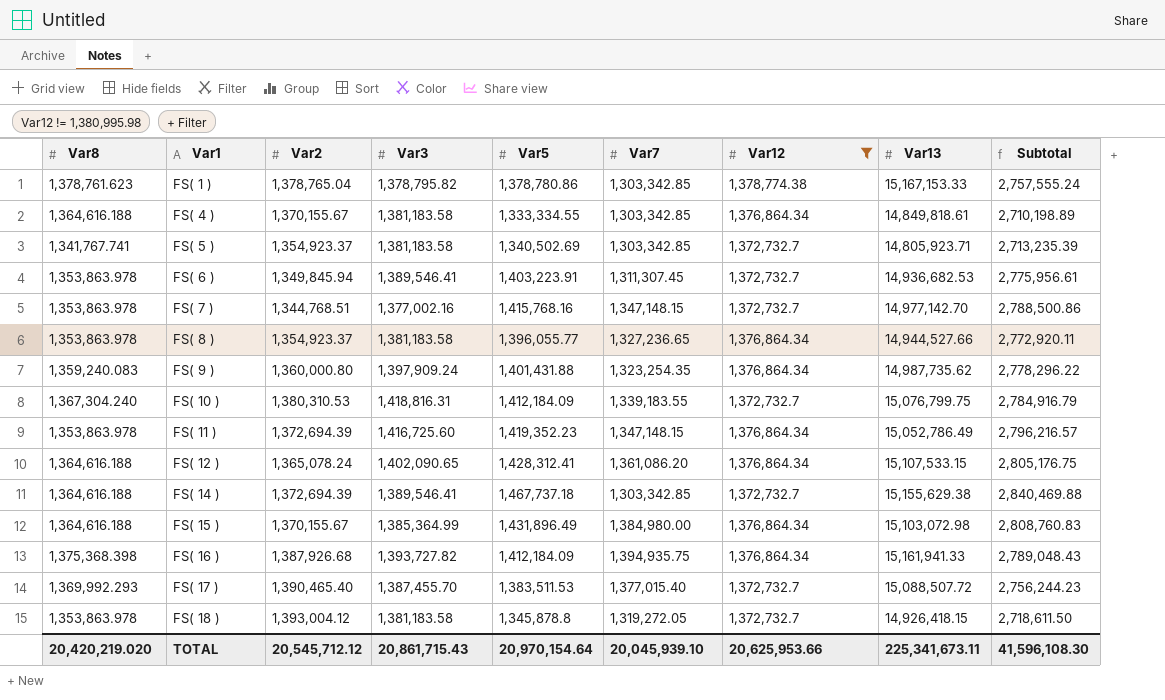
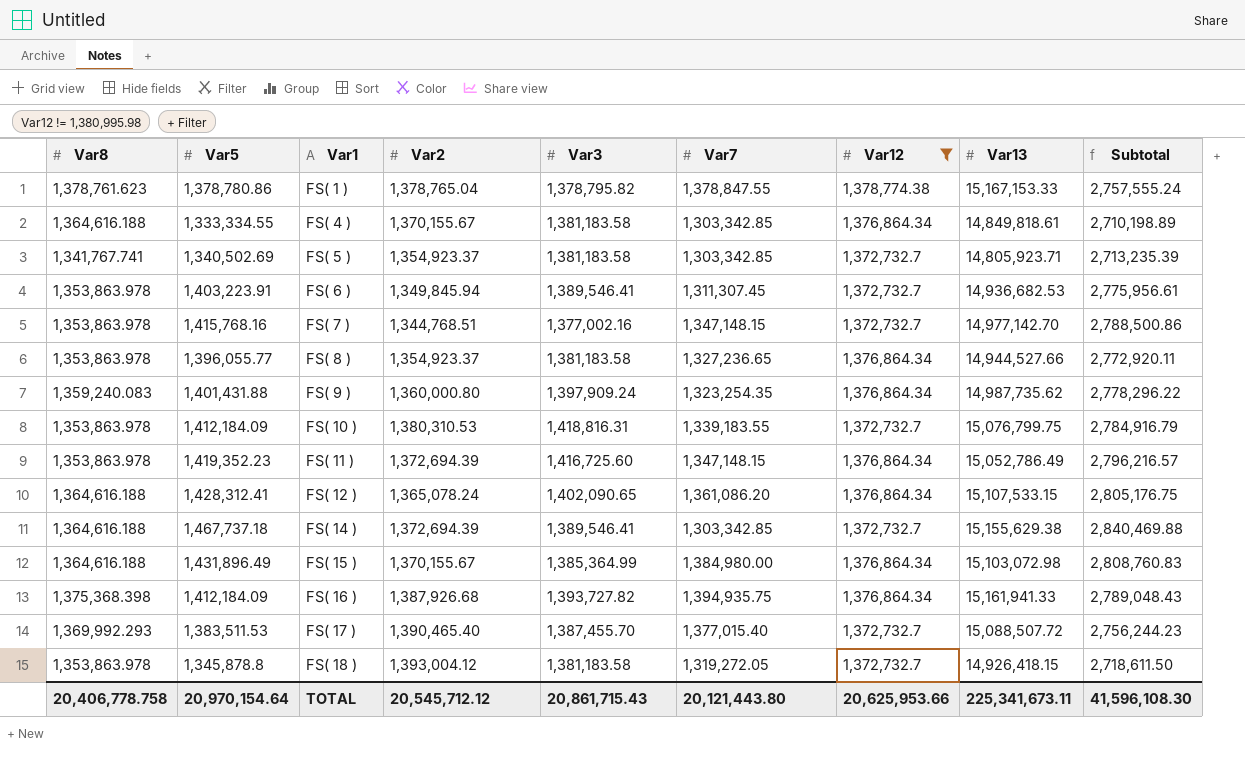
column Var5 | position: 5 -> 2
FS( 1 ) | Var7: 1,303,342.85 -> 1,378,847.55
FS( 10 ) | Var8: 1,367,304.240 -> 1,353,863.978
TOTAL | Var8: 20,420,219.020 -> 20,406,778.758
TOTAL | Var7: 20,045,939.10 -> 20,121,443.80

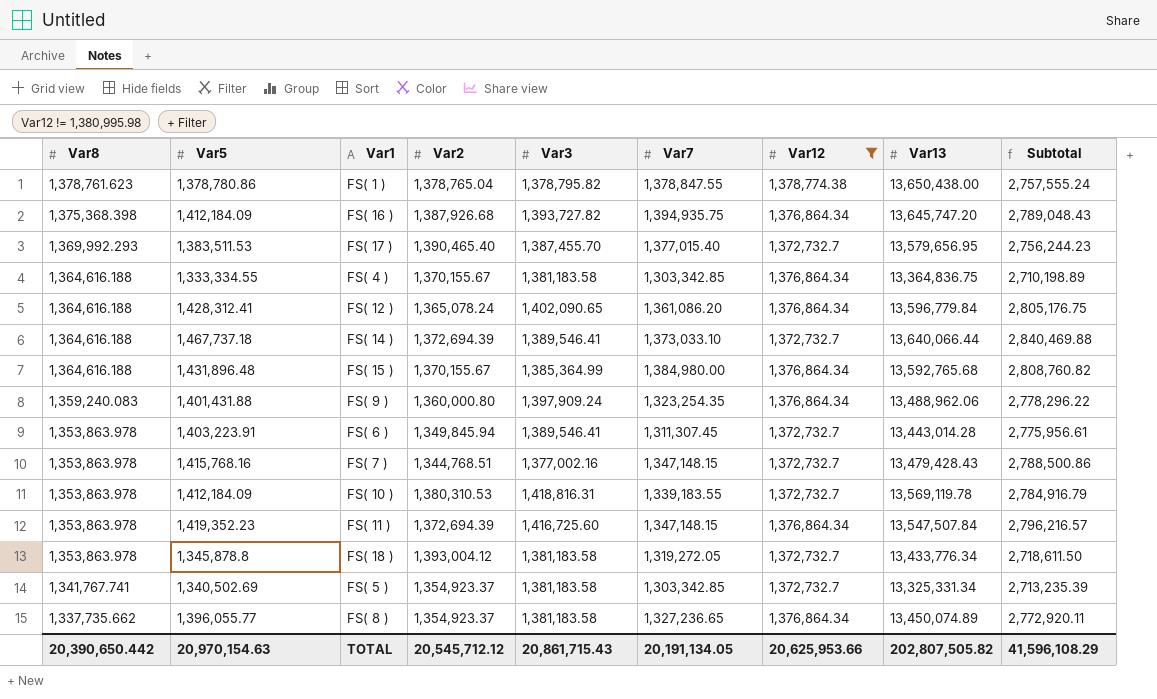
row order: Var1 ascending -> Var8 descending
FS( 1 ) | Var13: 15,167,153.33 -> 13,650,438.00
FS( 16 ) | Var13: 15,161,941.33 -> 13,645,747.20
FS( 17 ) | Var13: 15,088,507.72 -> 13,579,656.95
FS( 4 ) | Var13: 14,849,818.61 -> 13,364,836.75
FS( 12 ) | Var13: 15,107,533.15 -> 13,596,779.84
FS( 14 ) | Var7: 1,303,342.85 -> 1,373,033.10
FS( 14 ) | Var13: 15,155,629.38 -> 13,640,066.44
FS( 15 ) | Var5: 1,431,896.49 -> 1,431,896.48
FS( 15 ) | Var13: 15,103,072.98 -> 13,592,765.68
FS( 15 ) | Subtotal: 2,808,760.83 -> 2,808,760.82
FS( 9 ) | Var13: 14,987,735.62 -> 13,488,962.06
FS( 6 ) | Var13: 14,936,682.53 -> 13,443,014.28
FS( 7 ) | Var13: 14,977,142.70 -> 13,479,428.43
FS( 10 ) | Var13: 15,076,799.75 -> 13,569,119.78
FS( 11 ) | Var13: 15,052,786.49 -> 13,547,507.84
FS( 18 ) | Var13: 14,926,418.15 -> 13,433,776.34
FS( 5 ) | Var13: 14,805,923.71 -> 13,325,331.34
FS( 8 ) | Var8: 1,353,863.978 -> 1,337,735.662
FS( 8 ) | Var13: 14,944,527.66 -> 13,450,074.89
TOTAL | Var8: 20,406,778.758 -> 20,390,650.442
TOTAL | Var5: 20,970,154.64 -> 20,970,154.63
TOTAL | Var7: 20,121,443.80 -> 20,191,134.05
TOTAL | Var13: 225,341,673.11 -> 202,807,505.82
TOTAL | Subtotal: 41,596,108.30 -> 41,596,108.29

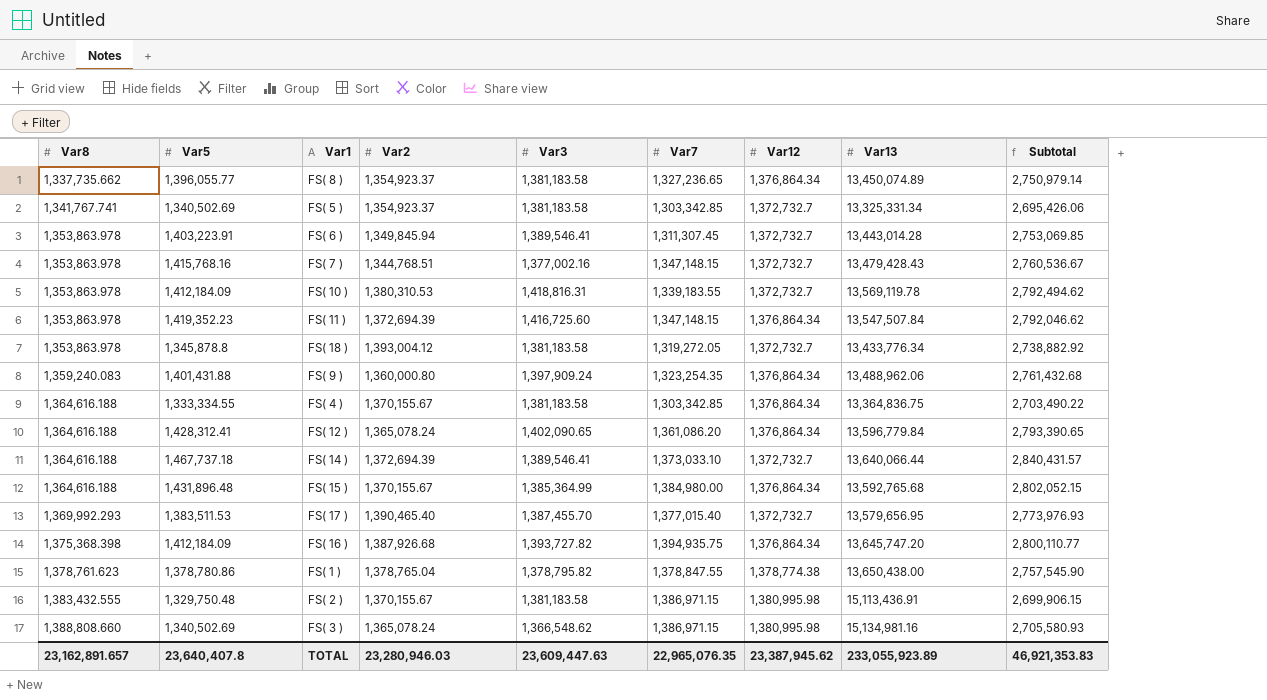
filter: Var12 != 1,380,995.98 -> none
row order: Var8 descending -> Var8 ascending
column Subtotal | formula: [Var5] + [Var12] -> [Var5] + [Var2]
TOTAL | Var8: 20,390,650.442 -> 23,162,891.657
TOTAL | Var5: 20,970,154.63 -> 23,640,407.8
TOTAL | Var2: 20,545,712.12 -> 23,280,946.03
TOTAL | Var3: 20,861,715.43 -> 23,609,447.63
TOTAL | Var7: 20,191,134.05 -> 22,965,076.35
TOTAL | Var12: 20,625,953.66 -> 23,387,945.62
TOTAL | Var13: 202,807,505.82 -> 233,055,923.89
TOTAL | Subtotal: 41,596,108.29 -> 46,921,353.83

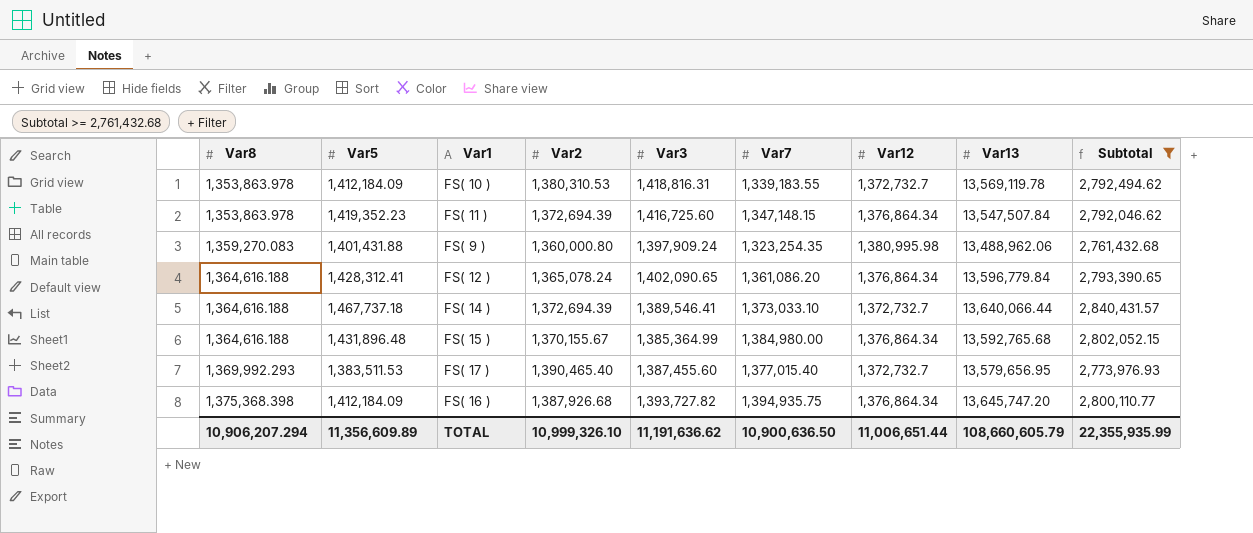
filter: none -> Subtotal >= 2,761,432.68
FS( 9 ) | Var8: 1,359,240.083 -> 1,359,270.083
FS( 9 ) | Var12: 1,376,864.34 -> 1,380,995.98
FS( 17 ) | Var3: 1,387,455.70 -> 1,387,455.60
TOTAL | Var8: 23,162,891.657 -> 10,906,207.294
TOTAL | Var5: 23,640,407.8 -> 11,356,609.89
TOTAL | Var2: 23,280,946.03 -> 10,999,326.10
TOTAL | Var3: 23,609,447.63 -> 11,191,636.62
TOTAL | Var7: 22,965,076.35 -> 10,900,636.50
TOTAL | Var12: 23,387,945.62 -> 11,006,651.44
TOTAL | Var13: 233,055,923.89 -> 108,660,605.79
TOTAL | Subtotal: 46,921,353.83 -> 22,355,935.99

